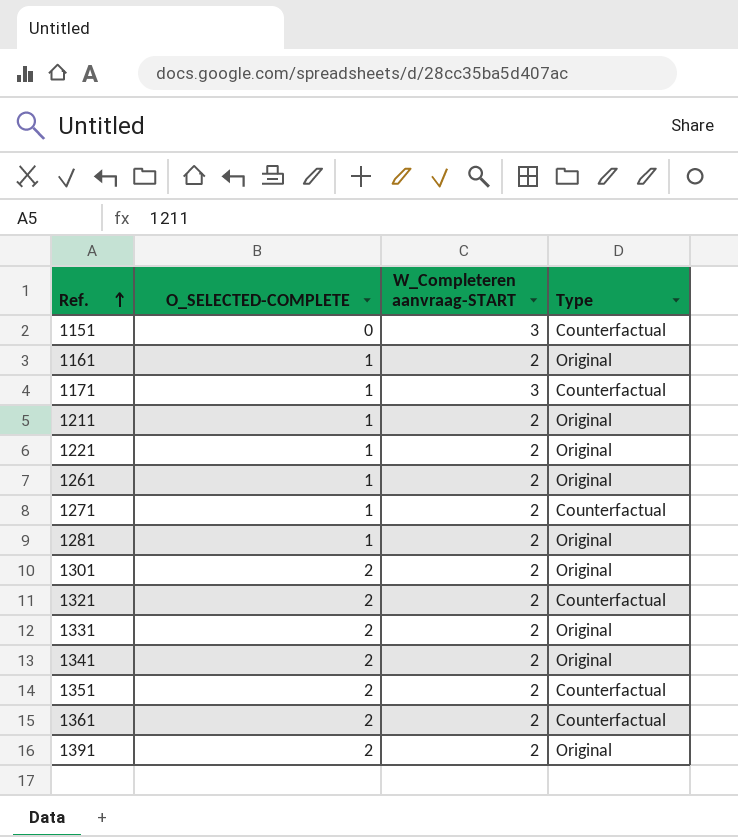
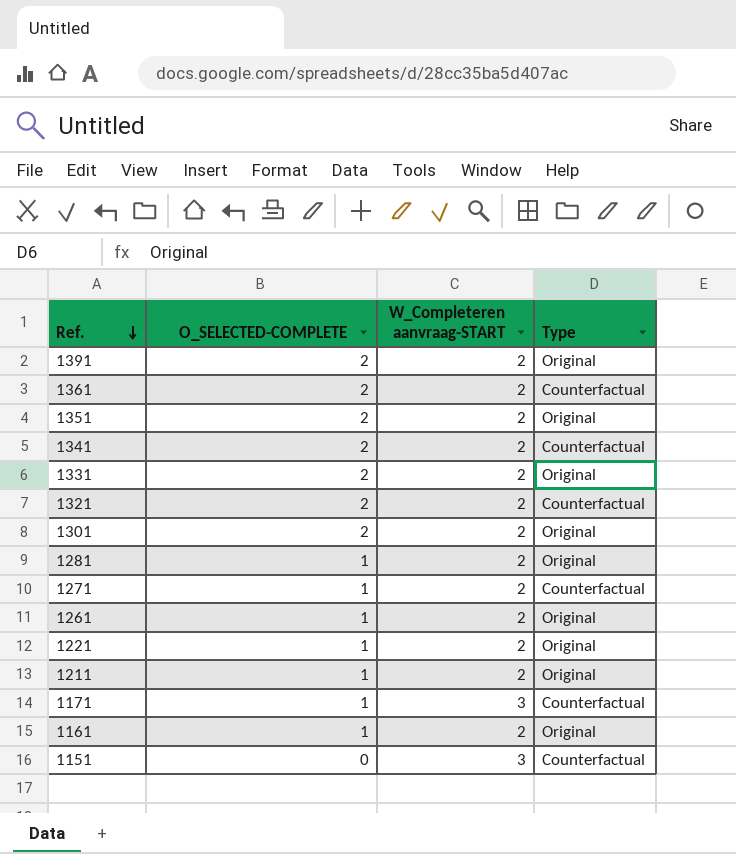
row order: Ref. ascending -> Ref. descending
1351 | Type: Counterfactual -> Original
1341 | Type: Original -> Counterfactual

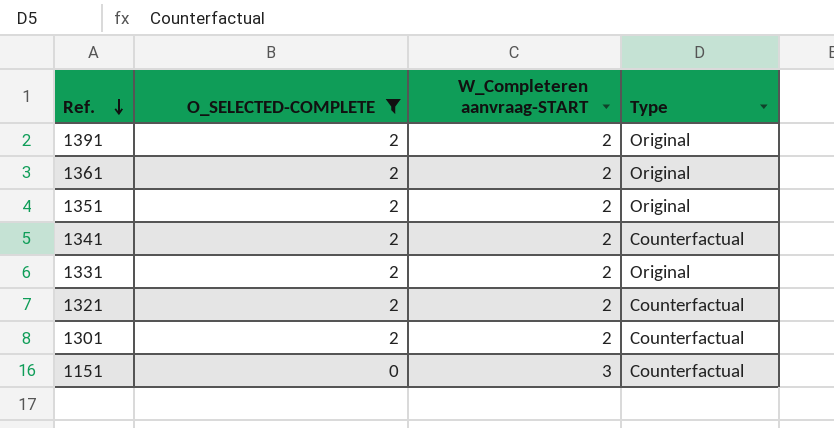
filter: none -> O_SELECTED-COMPLETE != 1
1361 | Type: Counterfactual -> Original
1301 | Type: Original -> Counterfactual

